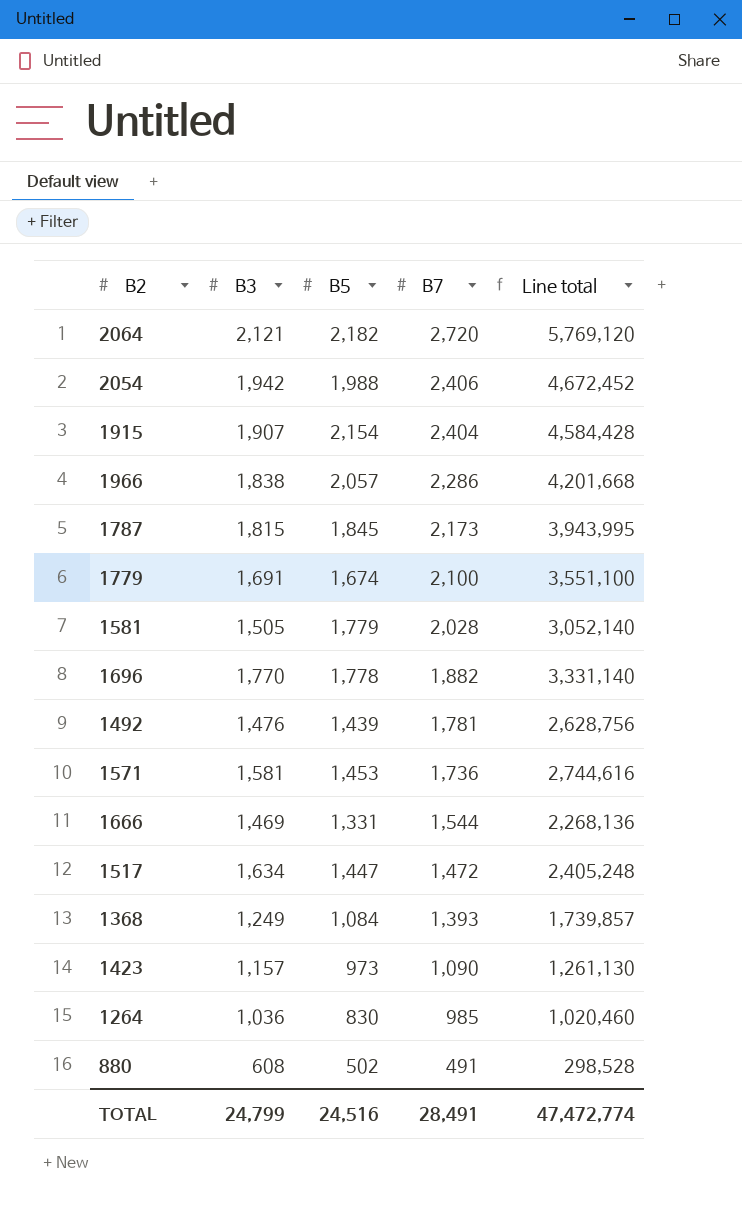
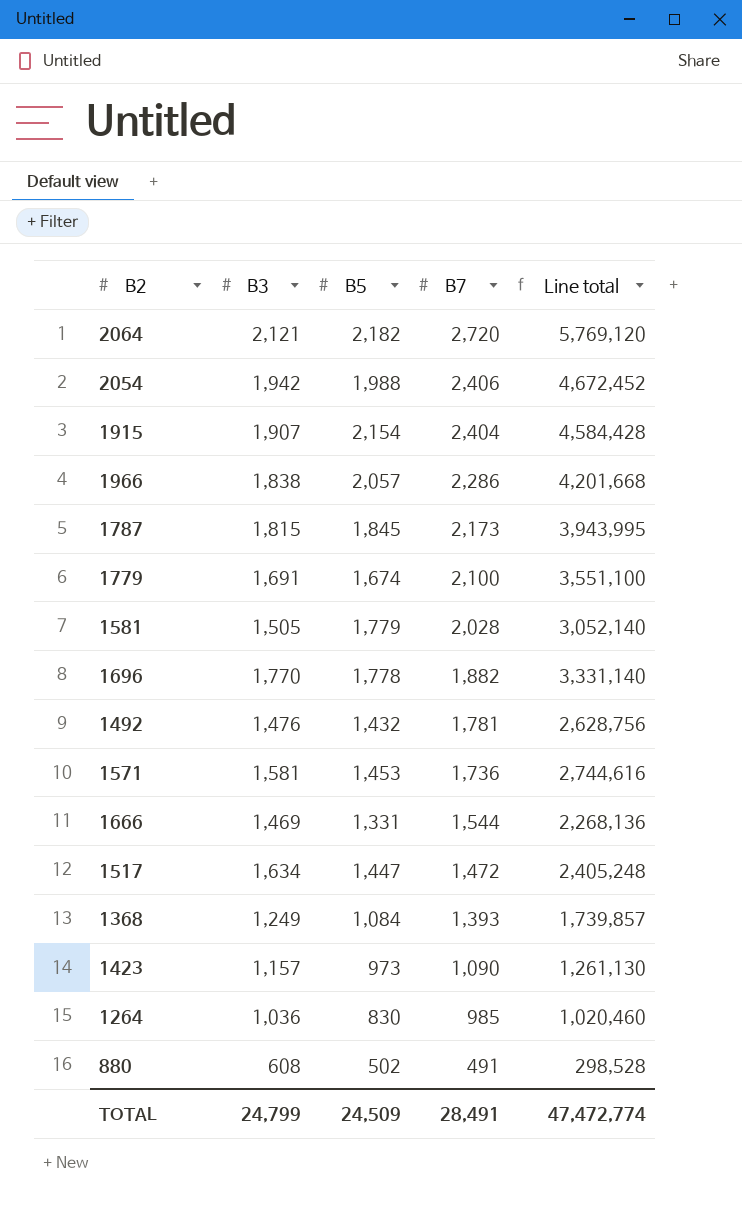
1492 | B5: 1,439 -> 1,432
TOTAL | B5: 24,516 -> 24,509

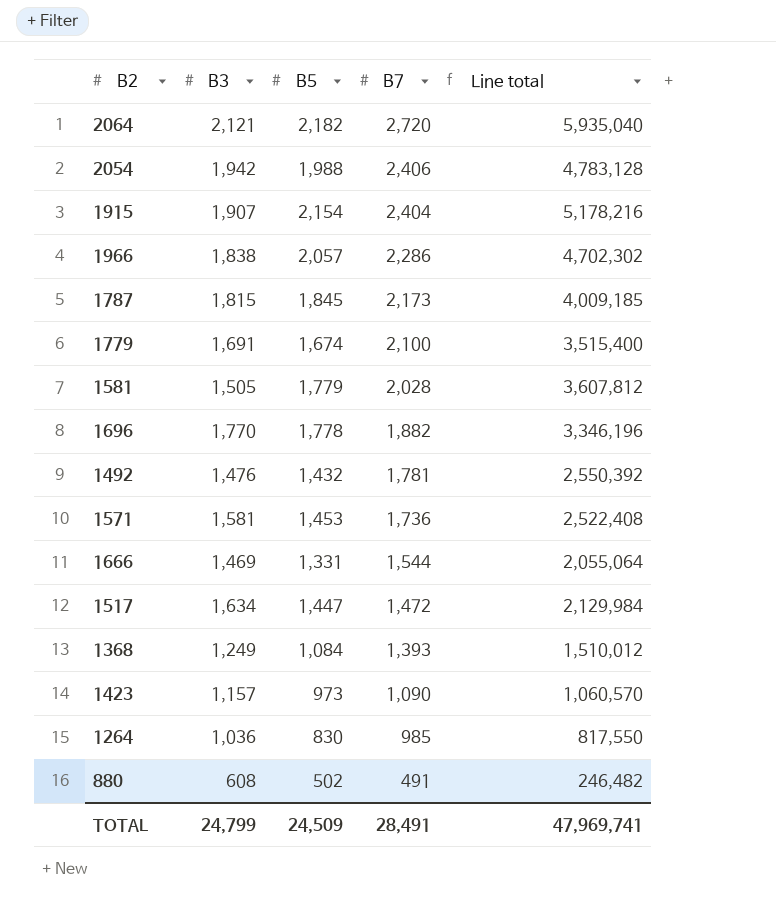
column Line total | formula: [B3] * [B7] -> [B5] * [B7]
TOTAL | Line total: 47,472,774 -> 47,969,741

